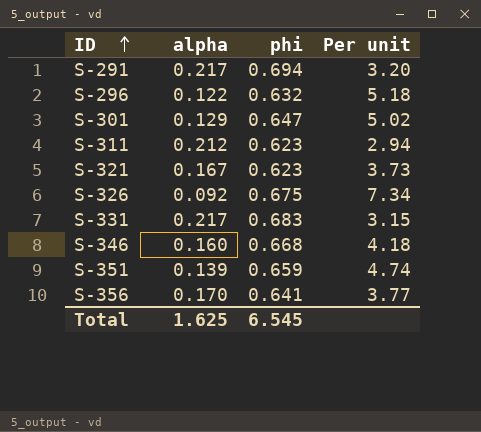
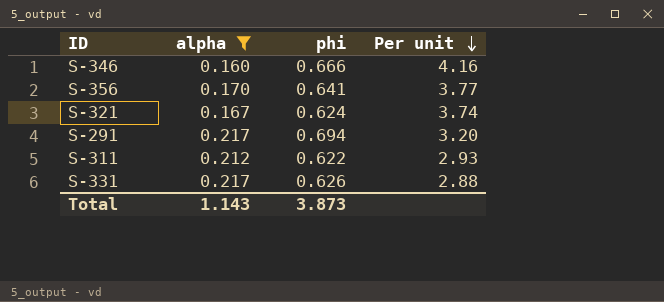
filter: none -> alpha >= 0.160
row order: ID ascending -> Per unit descending
S-346 | phi: 0.668 -> 0.666
S-346 | Per unit: 4.18 -> 4.16
S-321 | phi: 0.623 -> 0.624
S-321 | Per unit: 3.73 -> 3.74
S-311 | phi: 0.623 -> 0.622
S-311 | Per unit: 2.94 -> 2.93
S-331 | phi: 0.683 -> 0.626
S-331 | Per unit: 3.15 -> 2.88
Total | alpha: 1.625 -> 1.143
Total | phi: 6.545 -> 3.873

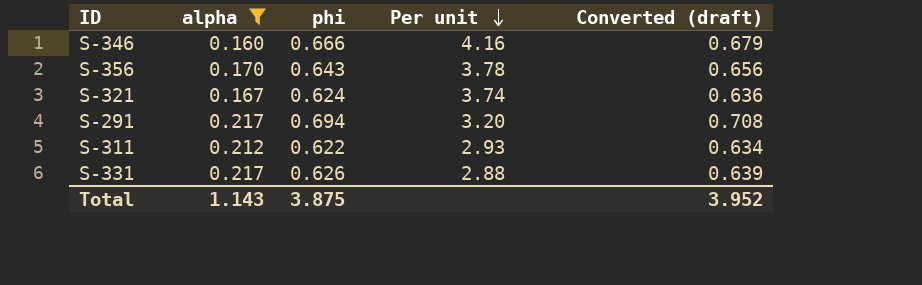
column Converted (draft) | formula: none -> [phi] * 1.02
S-356 | phi: 0.641 -> 0.643
S-356 | Per unit: 3.77 -> 3.78
Total | phi: 3.873 -> 3.875

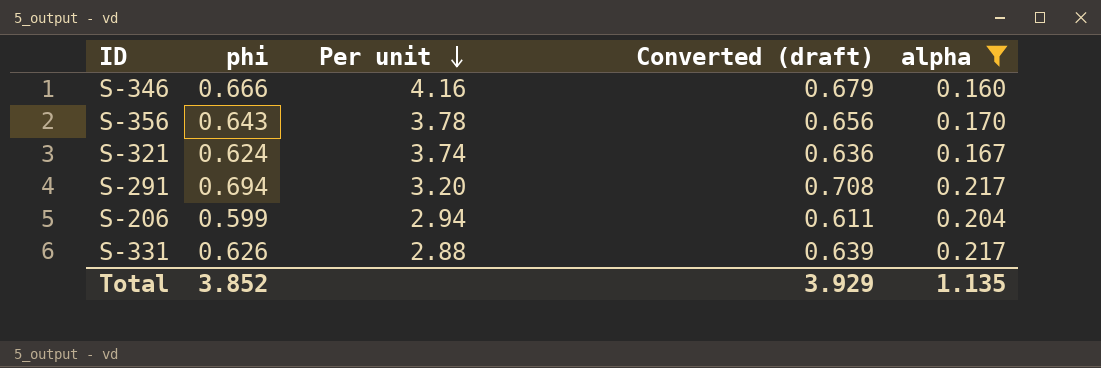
column alpha | position: 2 -> 5
row S-311: 0.212 | 0.622 | 2.93 | 0.634 -> none
row S-206: none -> 0.599 | 2.94 | 0.611 | 0.204
Total | phi: 3.875 -> 3.852
Total | Converted (draft): 3.952 -> 3.929
Total | alpha: 1.143 -> 1.135

